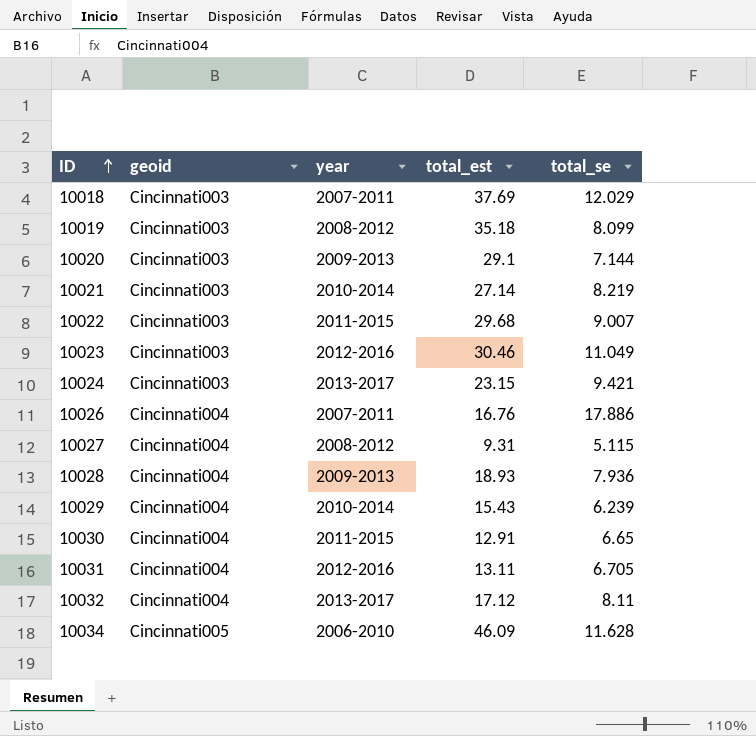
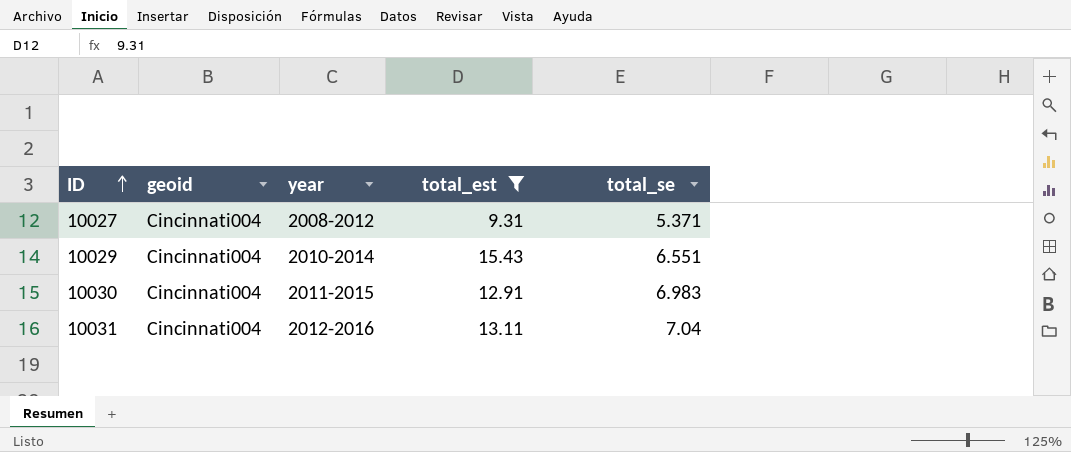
filter: none -> total_est <= 15.43
10027 | total_se: 5.115 -> 5.371
10029 | total_se: 6.239 -> 6.551
10030 | total_se: 6.65 -> 6.983
10031 | total_se: 6.705 -> 7.04

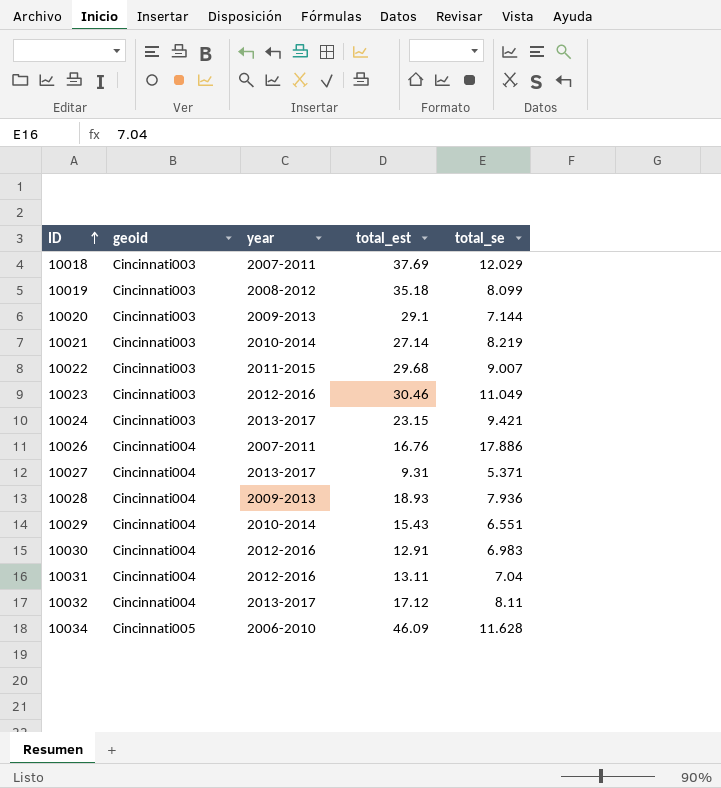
filter: total_est <= 15.43 -> none
10027 | year: 2008-2012 -> 2013-2017
10030 | year: 2011-2015 -> 2012-2016

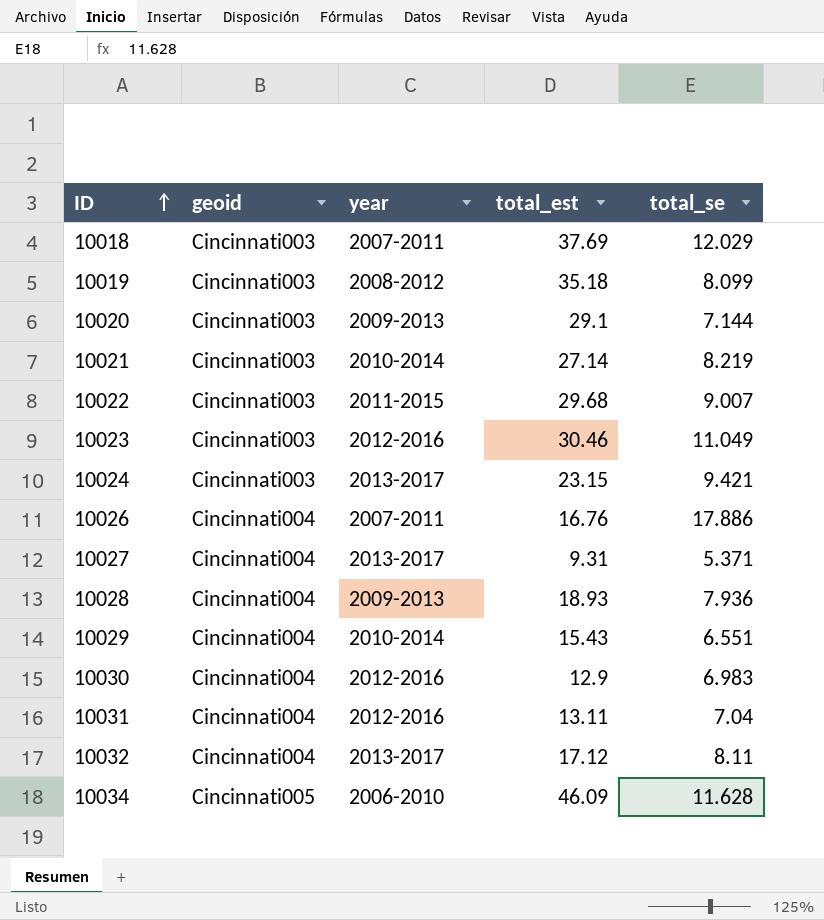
10030 | total_est: 12.91 -> 12.9

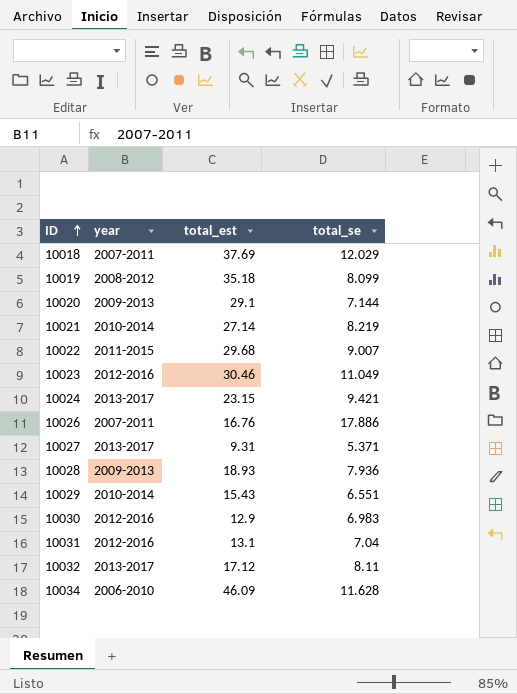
column geoid | position: 2 -> none
10031 | total_est: 13.11 -> 13.1

